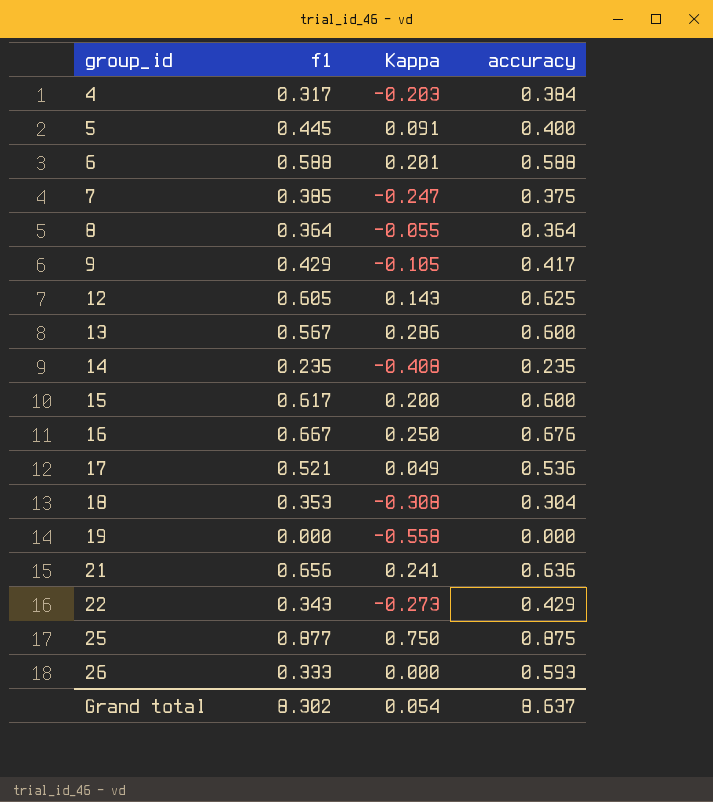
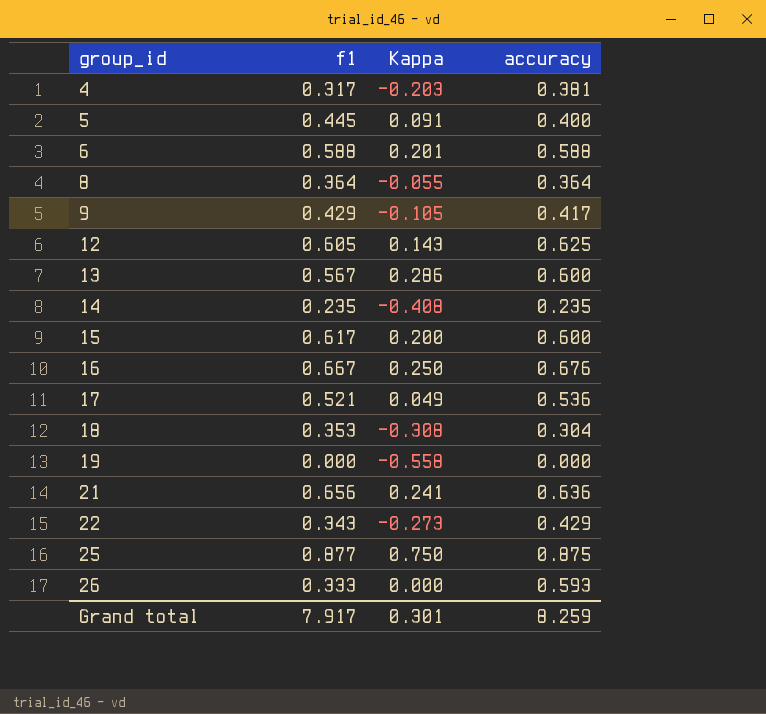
row 7: 0.385 | -0.247 | 0.375 -> none
4 | accuracy: 0.384 -> 0.381
Grand total | f1: 8.302 -> 7.917
Grand total | Kappa: 0.054 -> 0.301
Grand total | accuracy: 8.637 -> 8.259

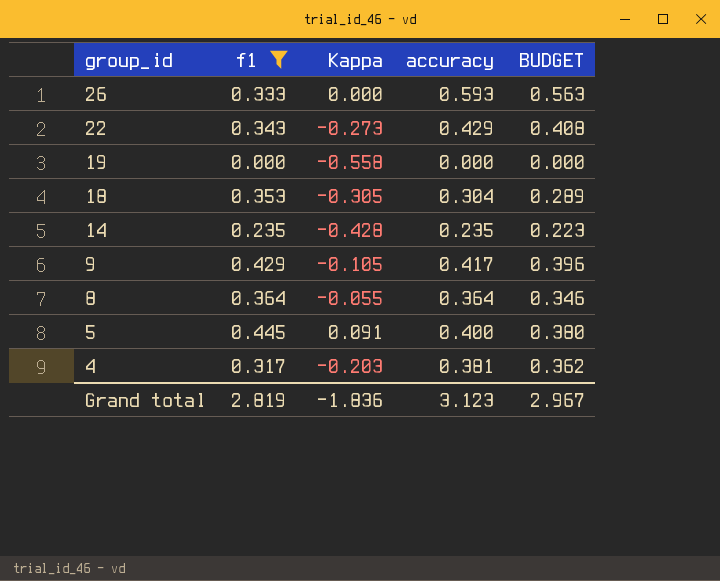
filter: none -> f1 <= 0.445
row order: group_id ascending -> group_id descending
column BUDGET | formula: none -> [accuracy] * 0.95
18 | Kappa: -0.308 -> -0.305
14 | Kappa: -0.408 -> -0.428
Grand total | f1: 7.917 -> 2.819
Grand total | Kappa: 0.301 -> -1.836
Grand total | accuracy: 8.259 -> 3.123

